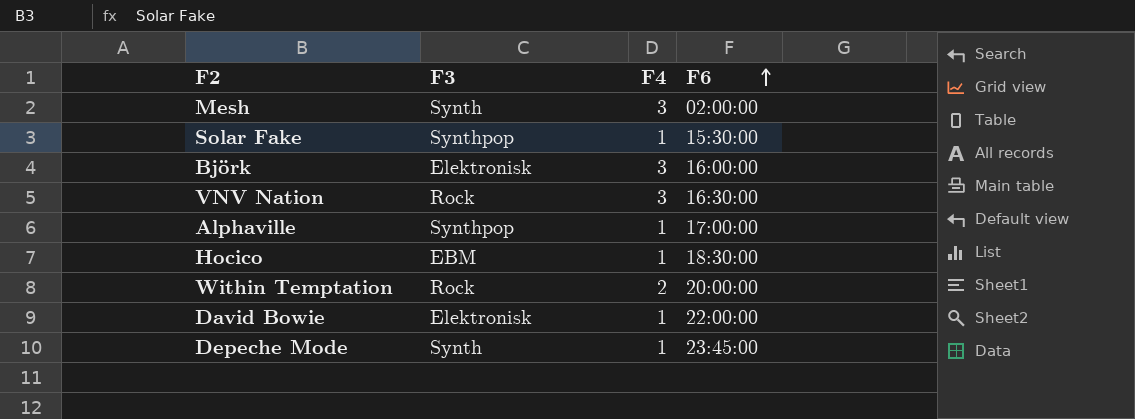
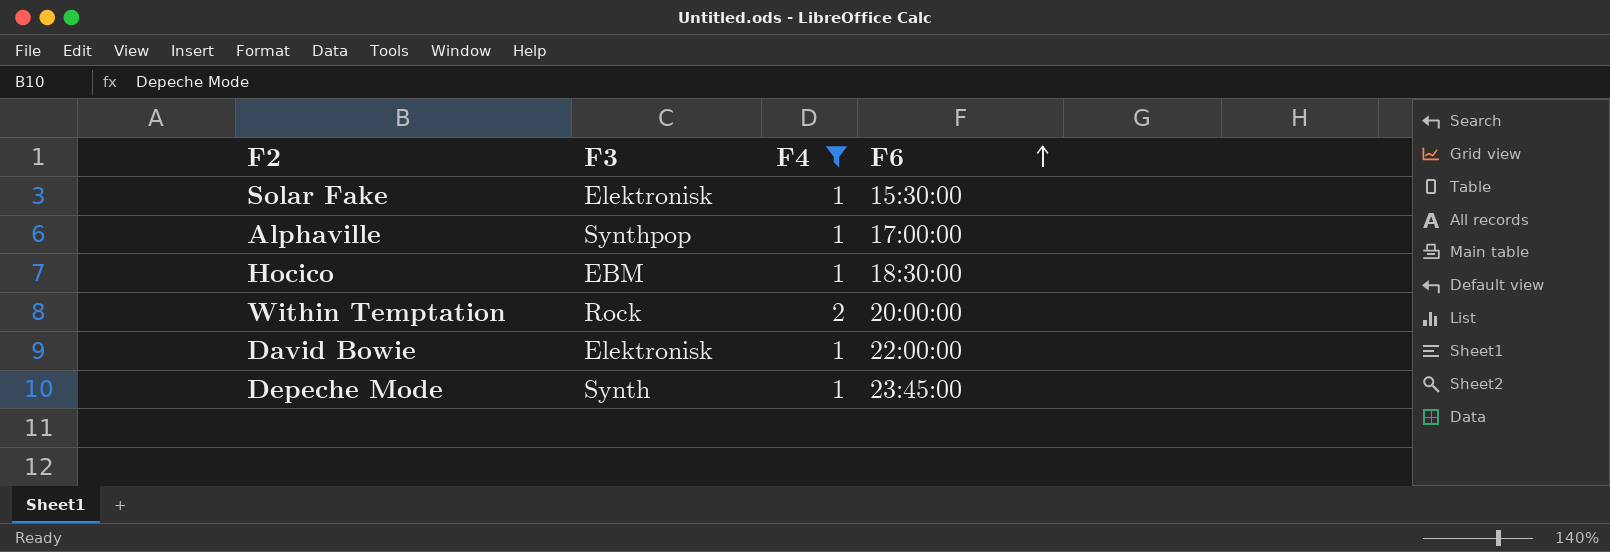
filter: none -> F4 != 3
Solar Fake | F3: Synthpop -> Elektronisk

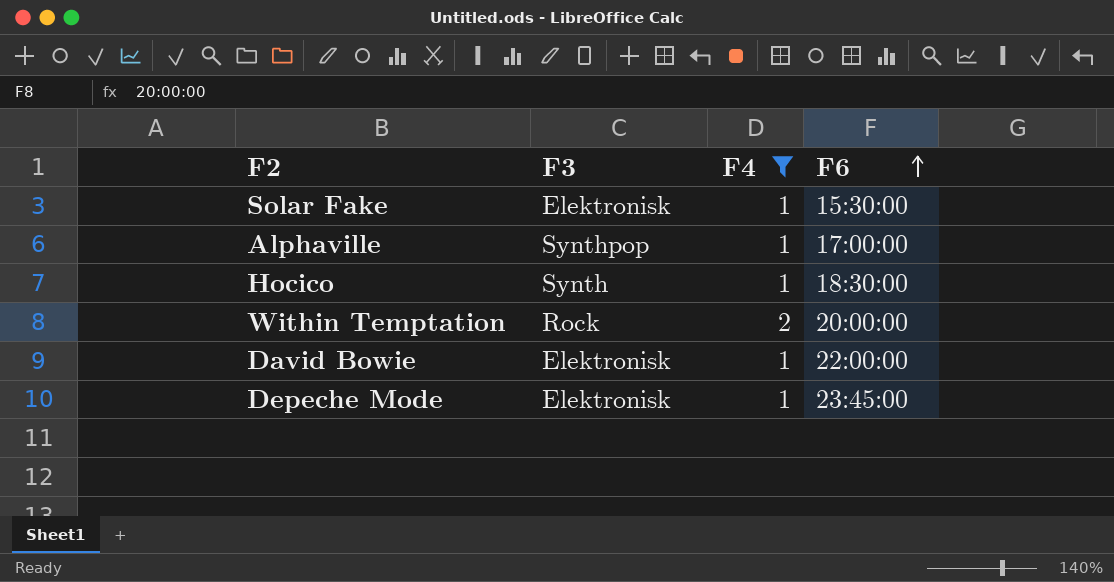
Hocico | F3: EBM -> Synth
Depeche Mode | F3: Synth -> Elektronisk

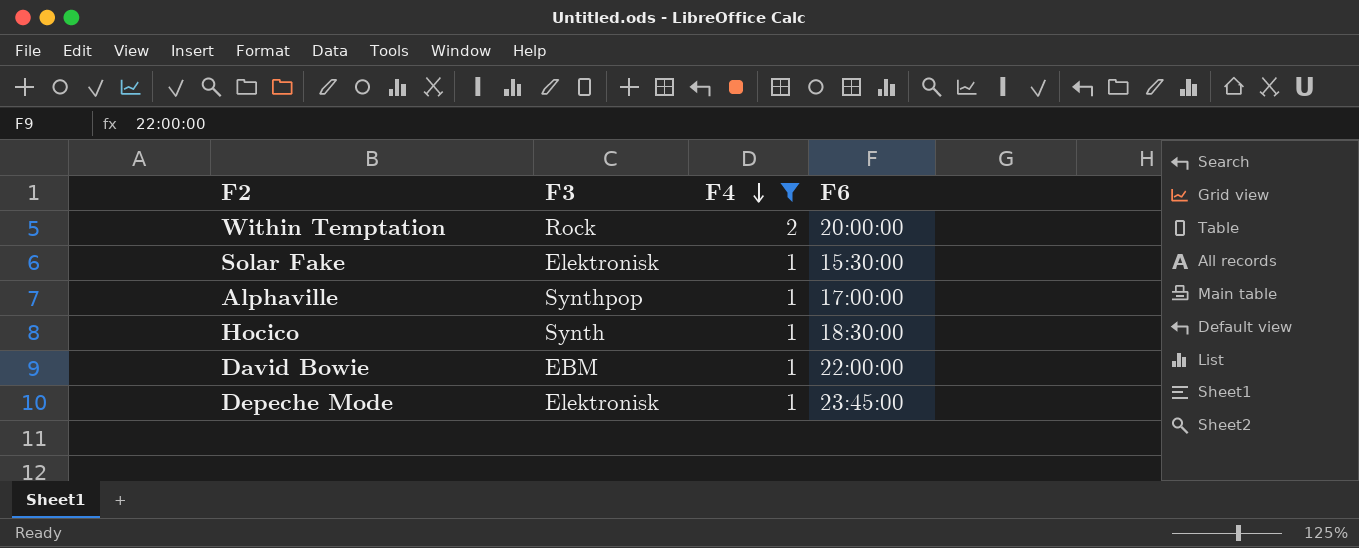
row order: F6 ascending -> F4 descending
David Bowie | F3: Elektronisk -> EBM

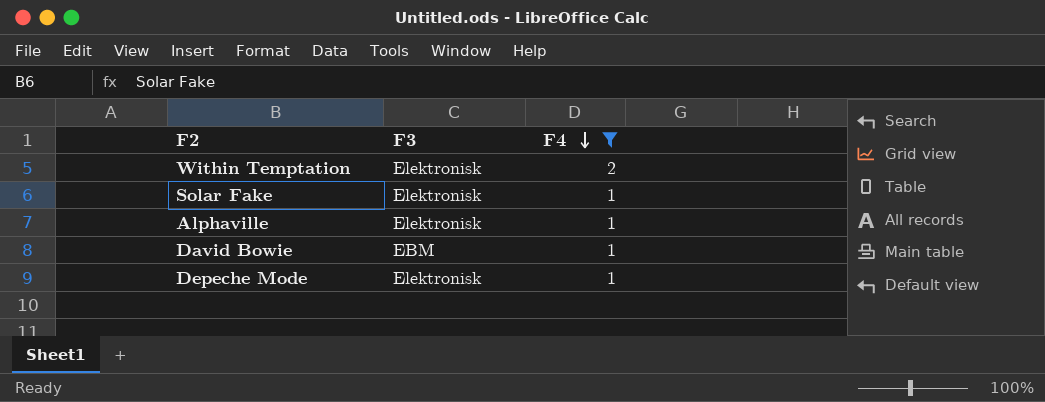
column F6 | position: 4 -> none
row Hocico: Synth | 1 | 18:30:00 -> none
Within Temptation | F3: Rock -> Elektronisk
Alphaville | F3: Synthpop -> Elektronisk

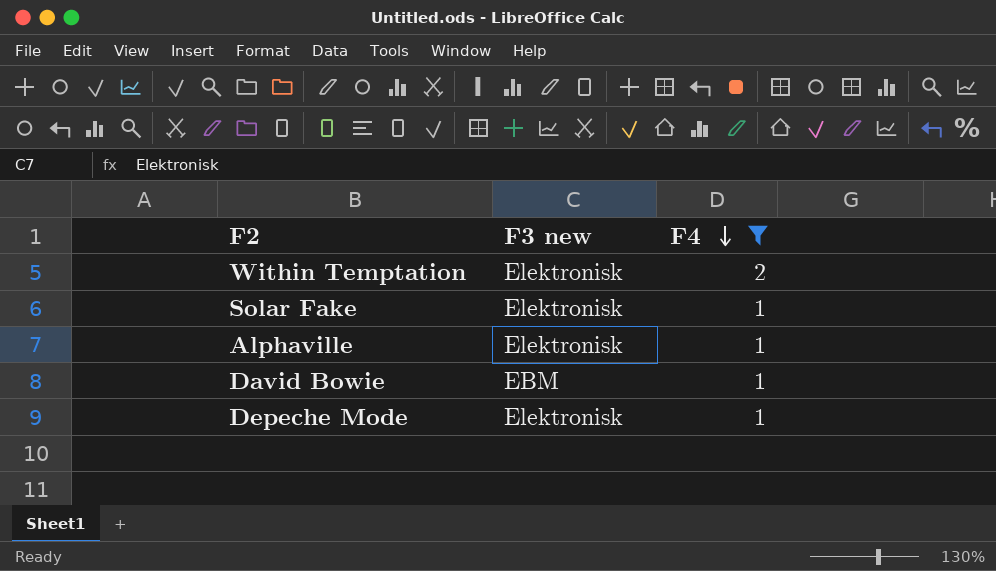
column name: F3 -> F3 new

